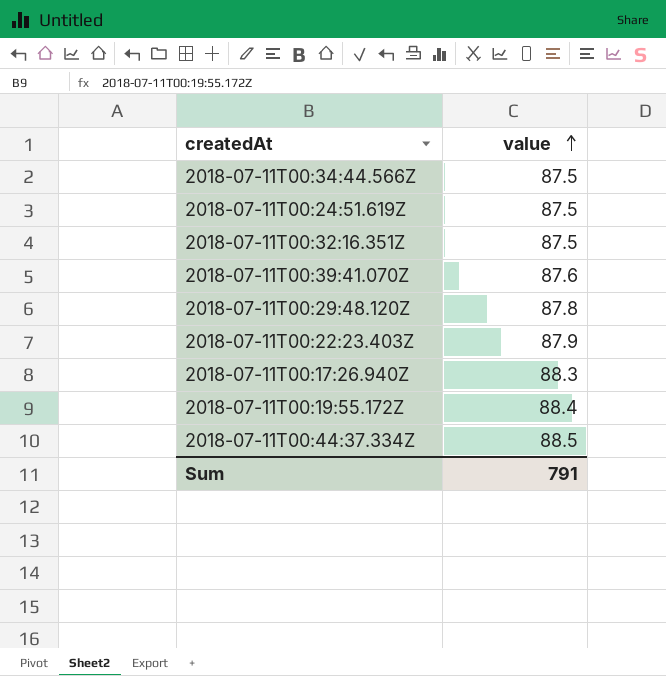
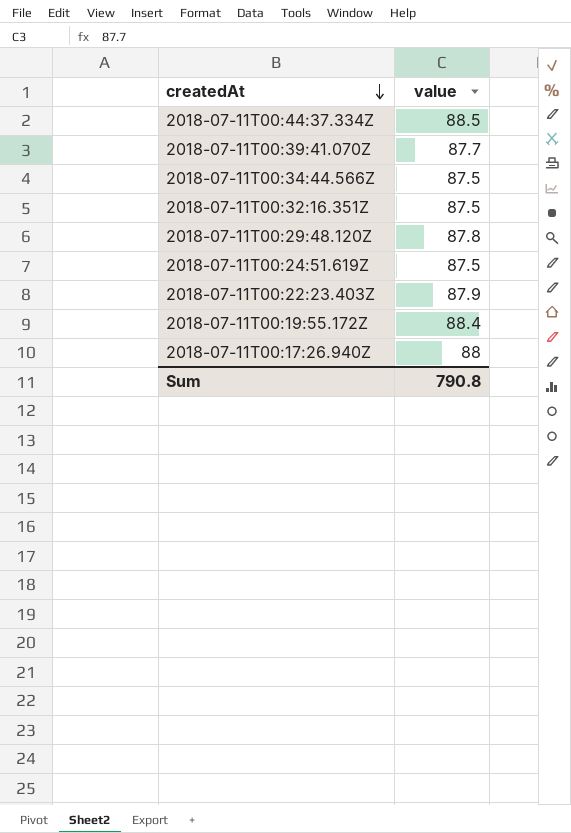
row order: value ascending -> createdAt descending
2018-07-11T00:39:41.070Z | value: 87.6 -> 87.7
2018-07-11T00:17:26.940Z | value: 88.3 -> 88
Sum | value: 791 -> 790.8

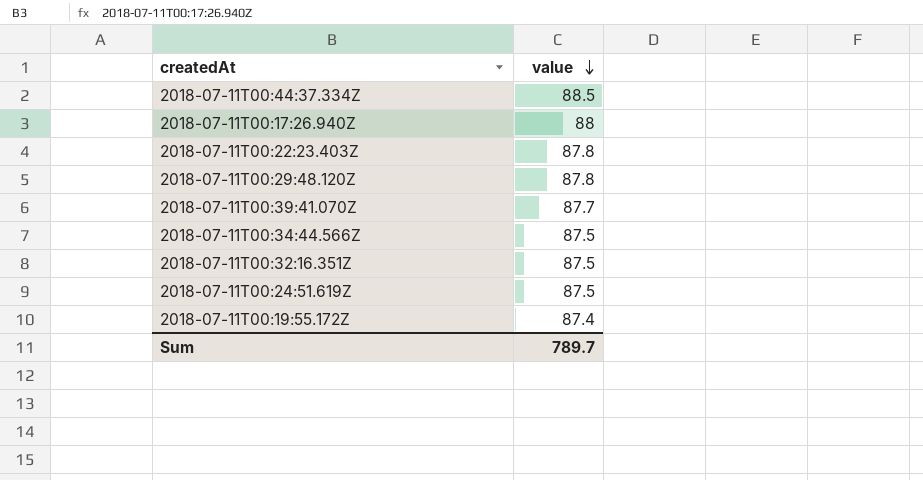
row order: createdAt descending -> value descending
2018-07-11T00:22:23.403Z | value: 87.9 -> 87.8
2018-07-11T00:19:55.172Z | value: 88.4 -> 87.4
Sum | value: 790.8 -> 789.7

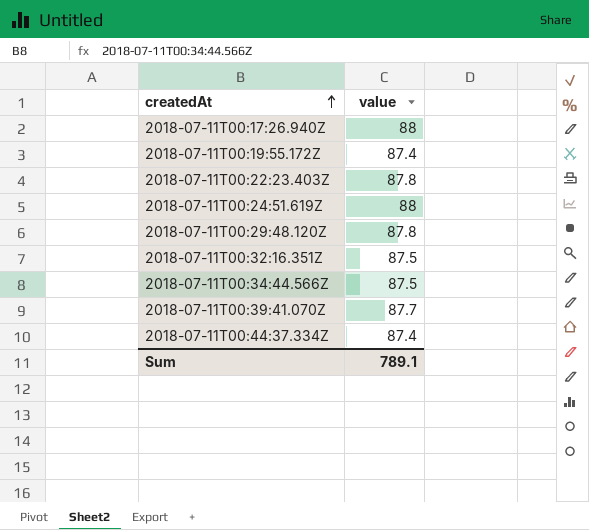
row order: value descending -> createdAt ascending
2018-07-11T00:24:51.619Z | value: 87.5 -> 88
2018-07-11T00:44:37.334Z | value: 88.5 -> 87.4
Sum | value: 789.7 -> 789.1

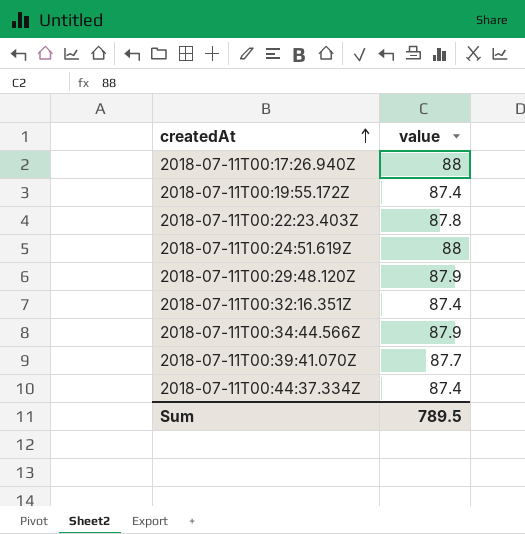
2018-07-11T00:29:48.120Z | value: 87.8 -> 87.9
2018-07-11T00:32:16.351Z | value: 87.5 -> 87.4
2018-07-11T00:34:44.566Z | value: 87.5 -> 87.9
Sum | value: 789.1 -> 789.5

